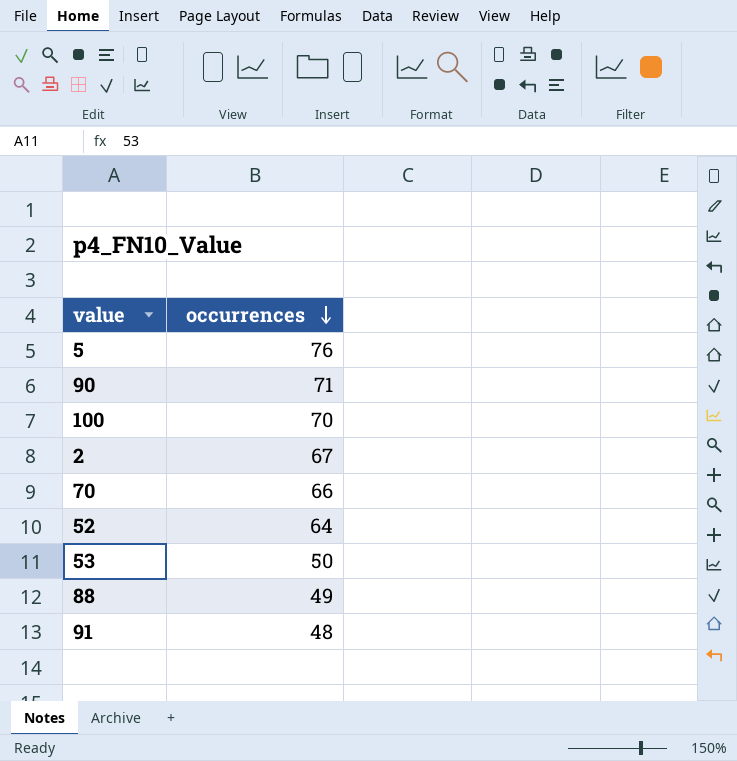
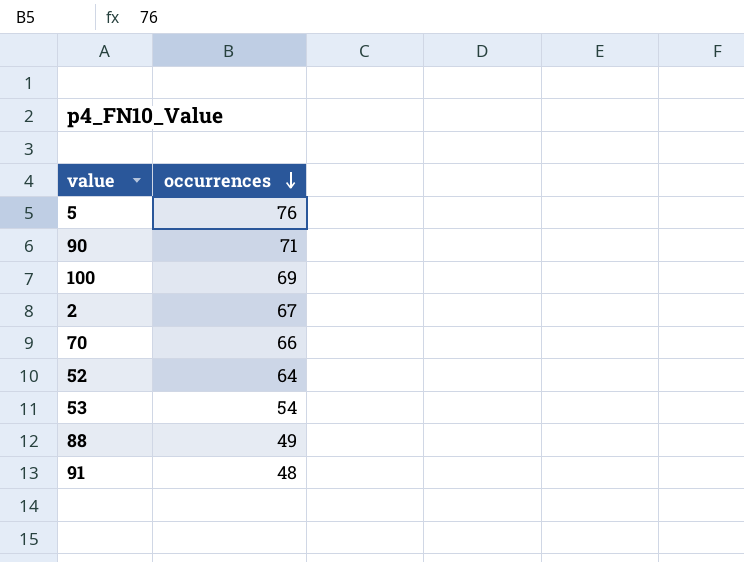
100 | occurrences: 70 -> 69
53 | occurrences: 50 -> 54

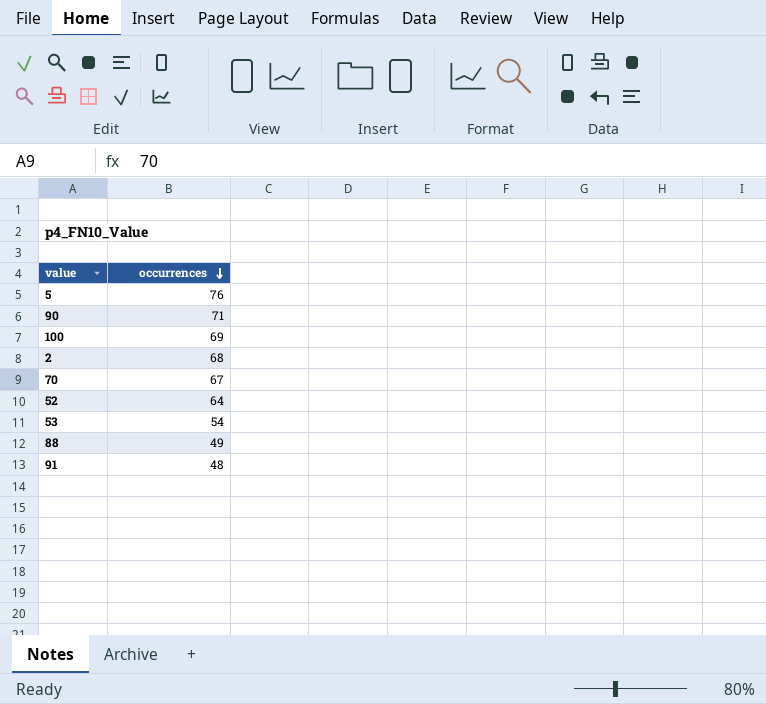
2 | occurrences: 67 -> 68
70 | occurrences: 66 -> 67

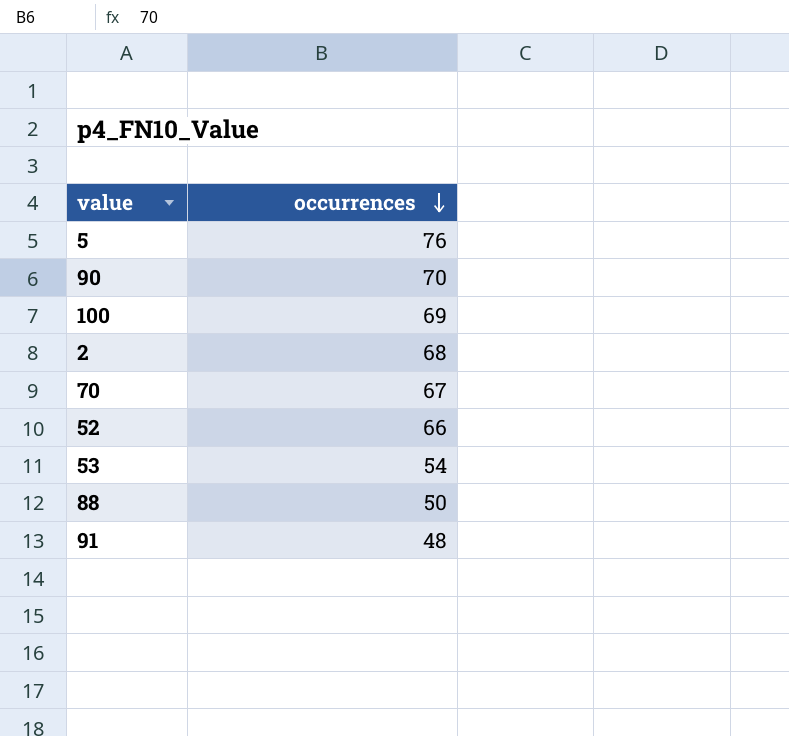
90 | occurrences: 71 -> 70
52 | occurrences: 64 -> 66
88 | occurrences: 49 -> 50

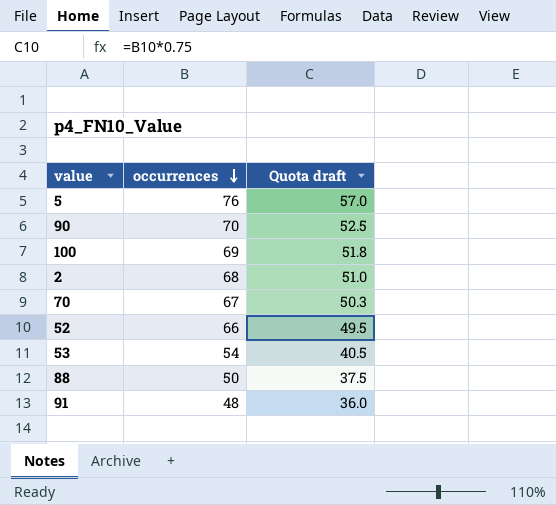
column Quota draft | formula: none -> [occurrences] * 0.75

